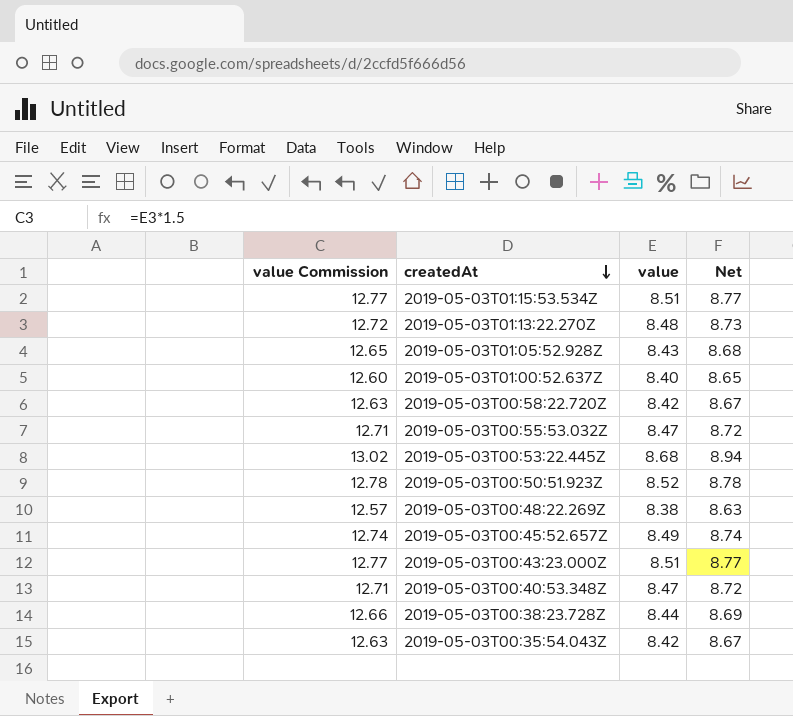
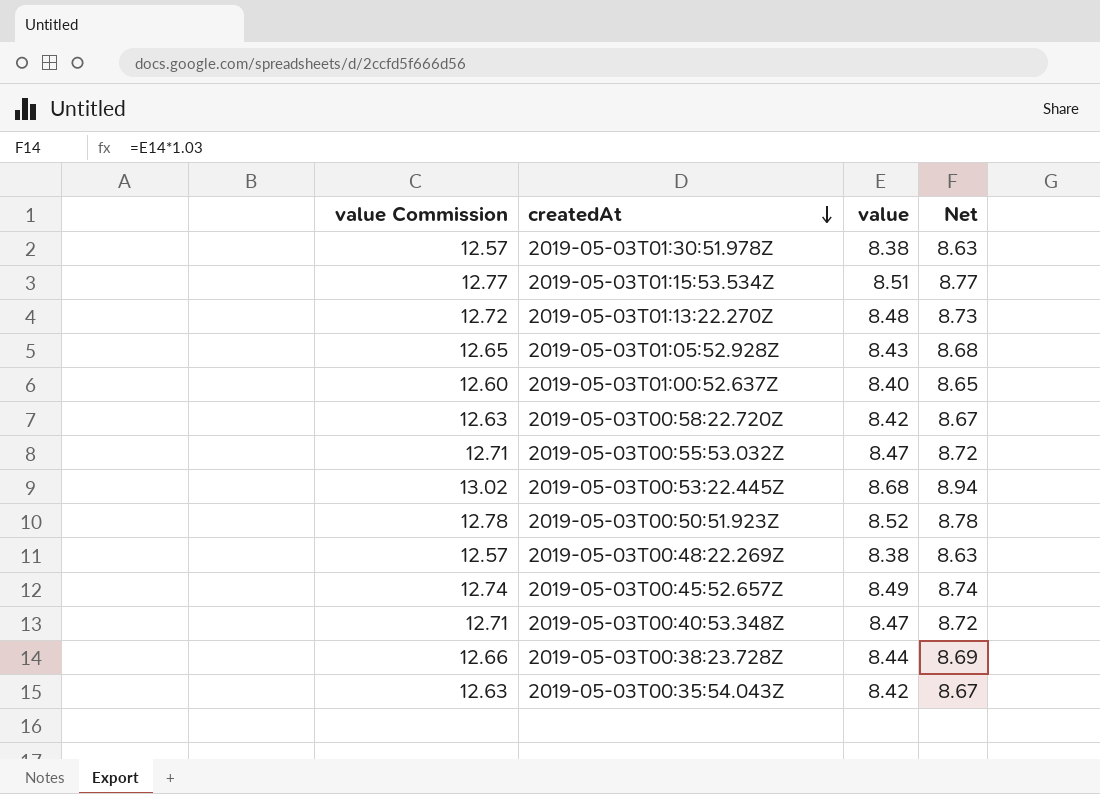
row 2019-05-03T00:43:23.000Z: 12.77 | 8.51 | 8.77 -> none
row 2019-05-03T01:30:51.978Z: none -> 12.57 | 8.38 | 8.63

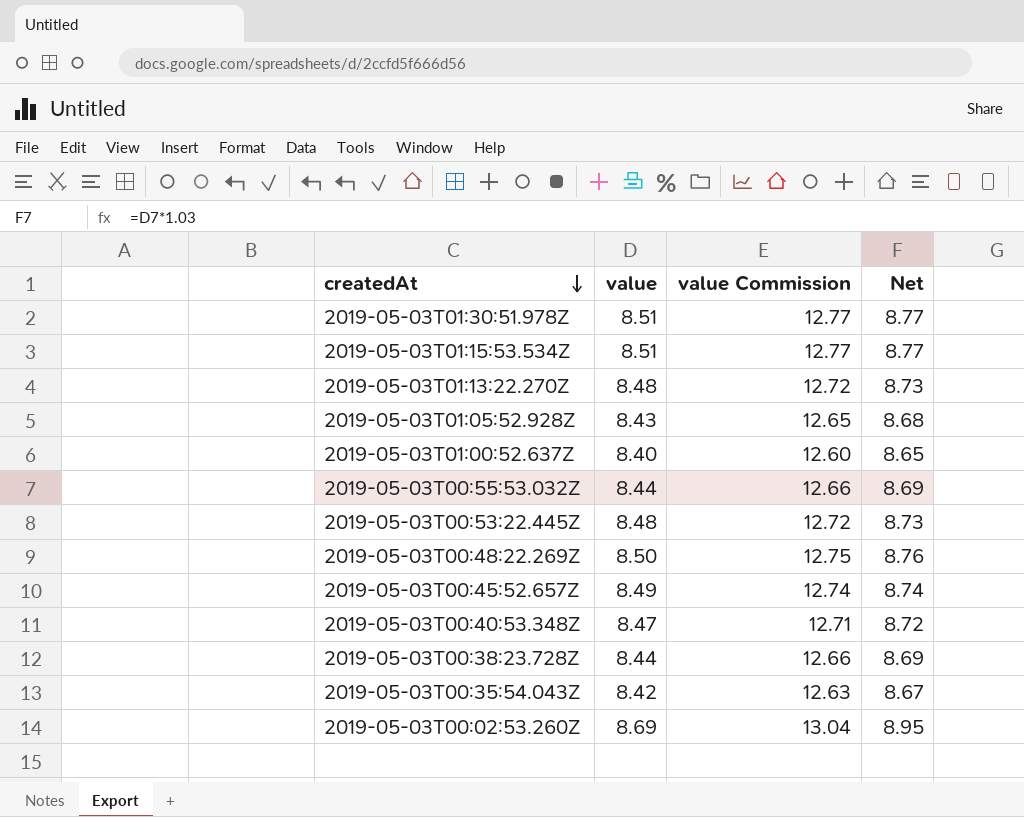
column value Commission | position: 1 -> 3
row 2019-05-03T00:58:22.720Z: 12.63 | 8.42 | 8.67 -> none
row 2019-05-03T00:50:51.923Z: 12.78 | 8.52 | 8.78 -> none
2019-05-03T01:30:51.978Z | value: 8.38 -> 8.51
2019-05-03T01:30:51.978Z | value Commission: 12.57 -> 12.77
2019-05-03T01:30:51.978Z | Net: 8.63 -> 8.77
2019-05-03T00:55:53.032Z | value: 8.47 -> 8.44
2019-05-03T00:55:53.032Z | value Commission: 12.71 -> 12.66
2019-05-03T00:55:53.032Z | Net: 8.72 -> 8.69
2019-05-03T00:53:22.445Z | value: 8.68 -> 8.48
2019-05-03T00:53:22.445Z | value Commission: 13.02 -> 12.72
2019-05-03T00:53:22.445Z | Net: 8.94 -> 8.73
2019-05-03T00:48:22.269Z | value: 8.38 -> 8.50
2019-05-03T00:48:22.269Z | value Commission: 12.57 -> 12.75
2019-05-03T00:48:22.269Z | Net: 8.63 -> 8.76
row 2019-05-03T00:02:53.260Z: none -> 8.69 | 13.04 | 8.95

